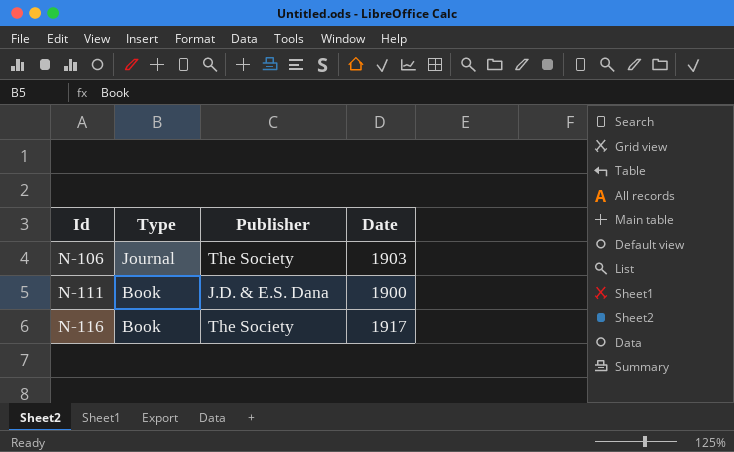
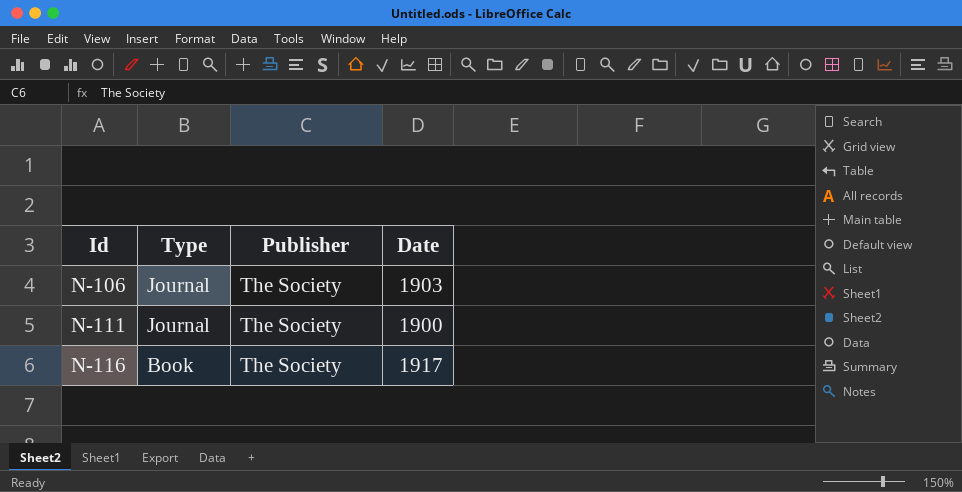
N-111 | Type: Book -> Journal
N-111 | Publisher: J.D. & E.S. Dana -> The Society

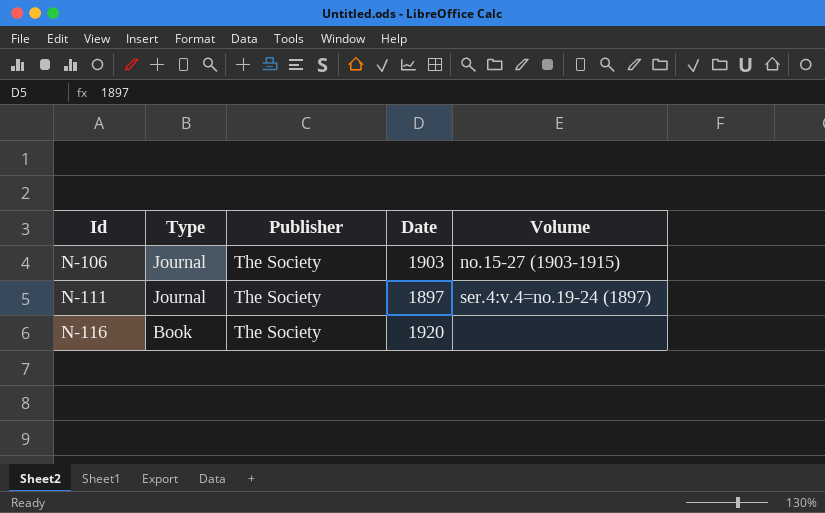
column Volume | position: none -> 5
N-111 | Date: 1900 -> 1897
N-116 | Date: 1917 -> 1920

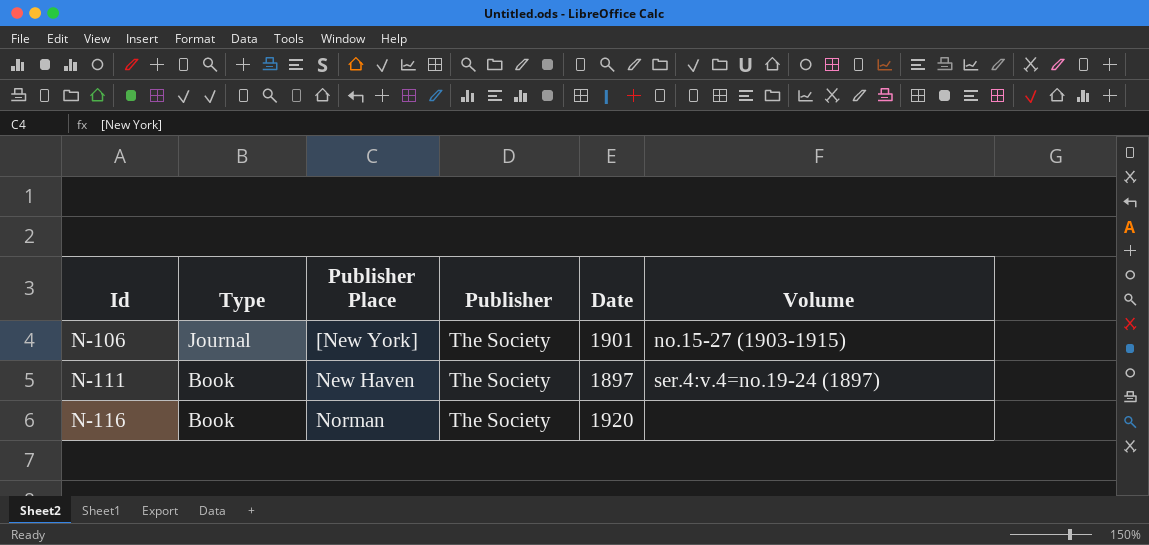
column Publisher Place | position: none -> 3
N-106 | Date: 1903 -> 1901
N-111 | Type: Journal -> Book

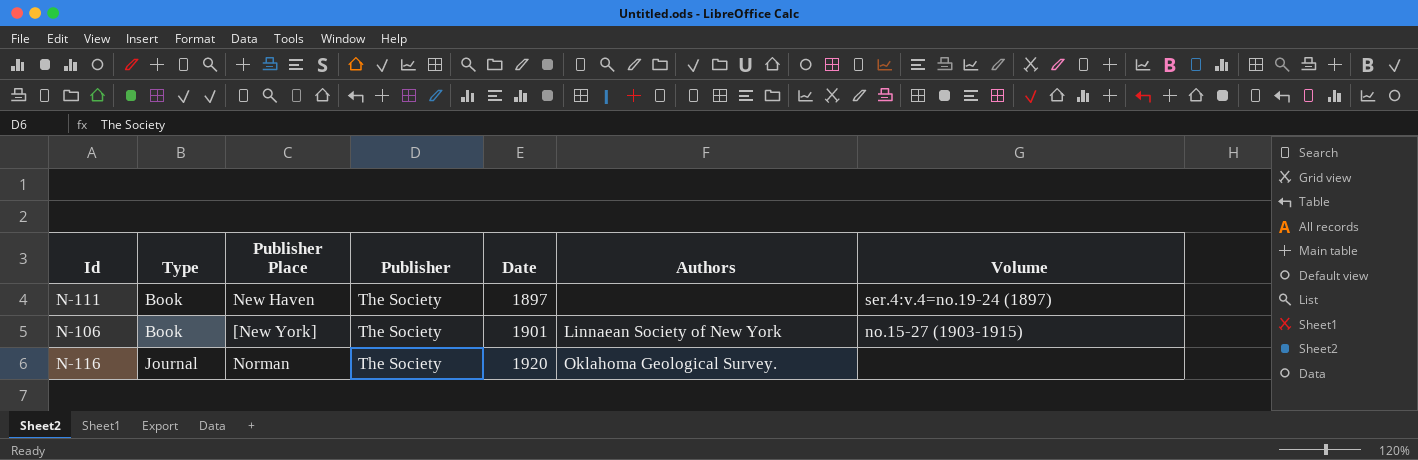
row order: Id ascending -> Type ascending
column Authors | position: none -> 6
N-106 | Type: Journal -> Book
N-116 | Type: Book -> Journal

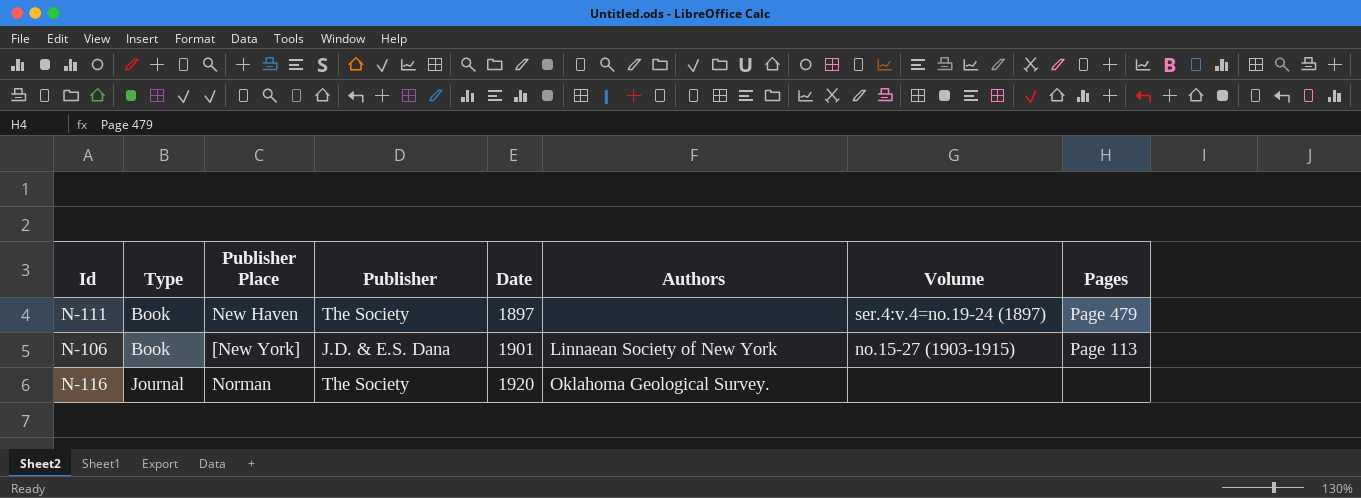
column Pages | position: none -> 8
N-106 | Publisher: The Society -> J.D. & E.S. Dana

